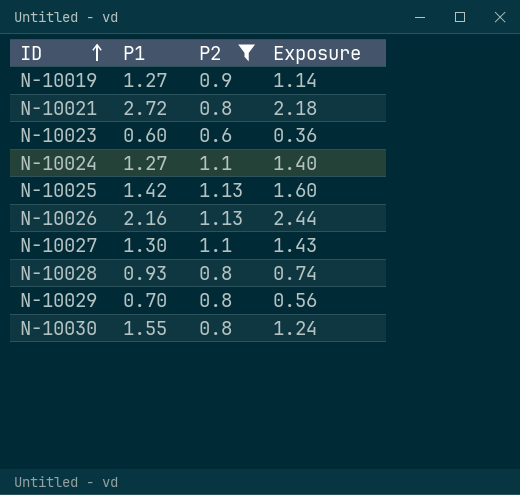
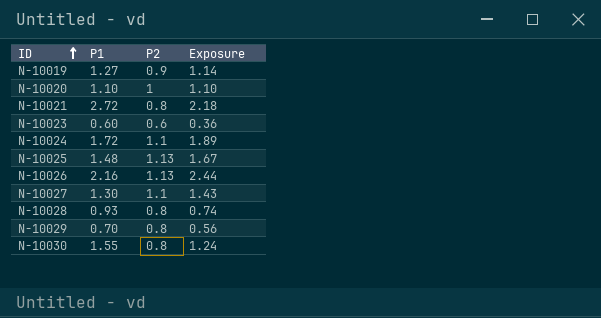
filter: P2 != 1 -> none
N-10024 | P1: 1.27 -> 1.72
N-10024 | Exposure: 1.40 -> 1.89
N-10025 | P1: 1.42 -> 1.48
N-10025 | Exposure: 1.60 -> 1.67

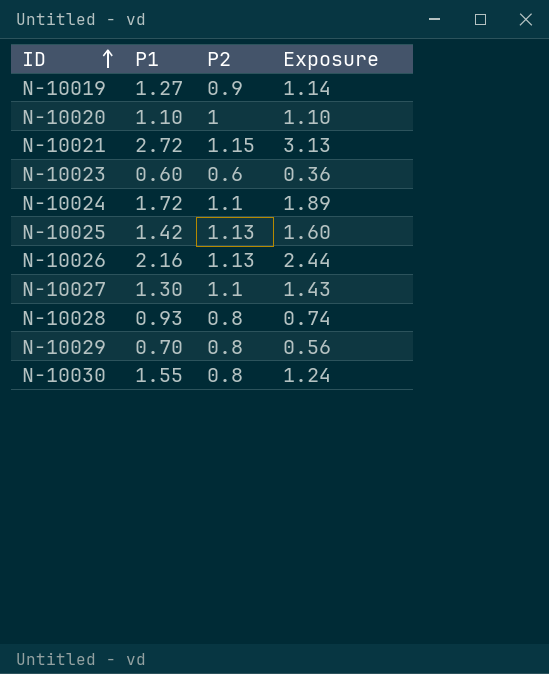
N-10021 | P2: 0.8 -> 1.15
N-10021 | Exposure: 2.18 -> 3.13
N-10025 | P1: 1.48 -> 1.42
N-10025 | Exposure: 1.67 -> 1.60

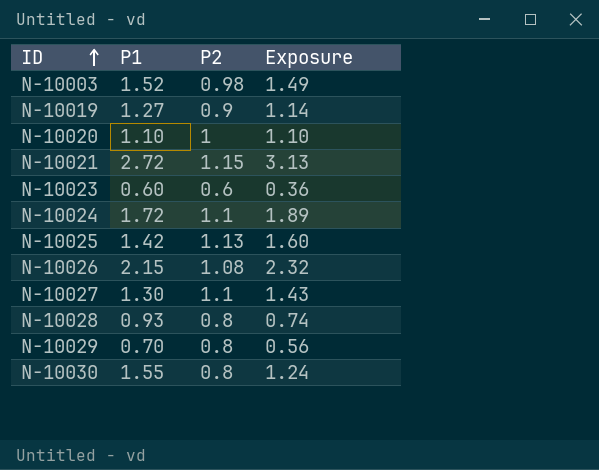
row N-10003: none -> 1.52 | 0.98 | 1.49
N-10026 | P1: 2.16 -> 2.15
N-10026 | P2: 1.13 -> 1.08
N-10026 | Exposure: 2.44 -> 2.32

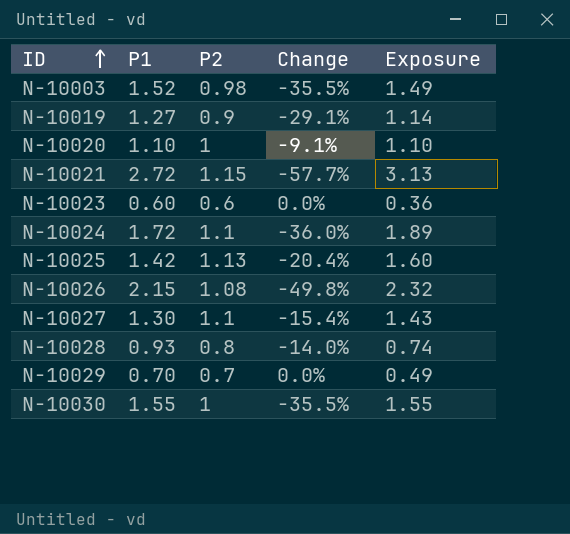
column Change | formula: none -> ([P2] - [P1]) / [P1]
N-10029 | P2: 0.8 -> 0.7
N-10029 | Exposure: 0.56 -> 0.49
N-10030 | P2: 0.8 -> 1
N-10030 | Exposure: 1.24 -> 1.55

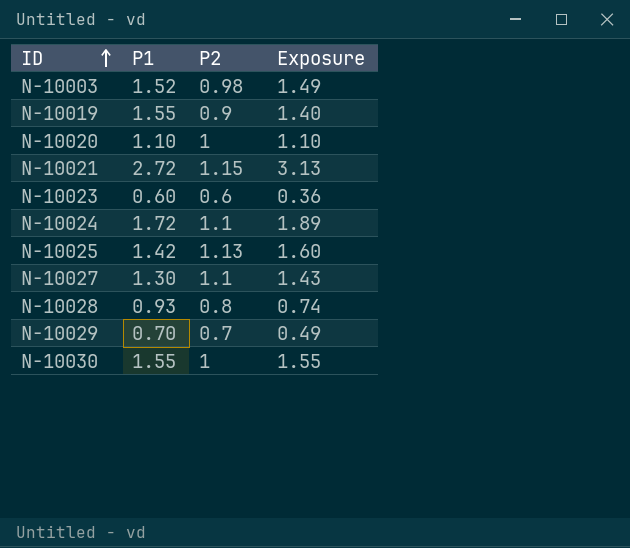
column Change | formula: ([P2] - [P1]) / [P1] -> none
row N-10026: 2.15 | 1.08 | -49.8% | 2.32 -> none
N-10019 | P1: 1.27 -> 1.55
N-10019 | Exposure: 1.14 -> 1.40

